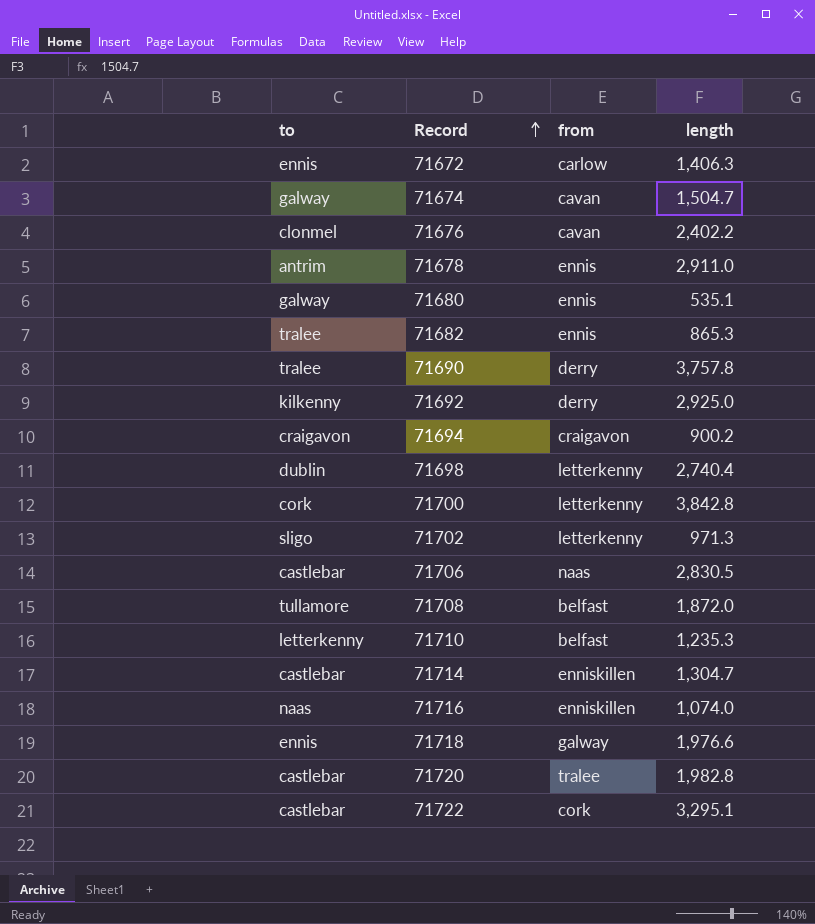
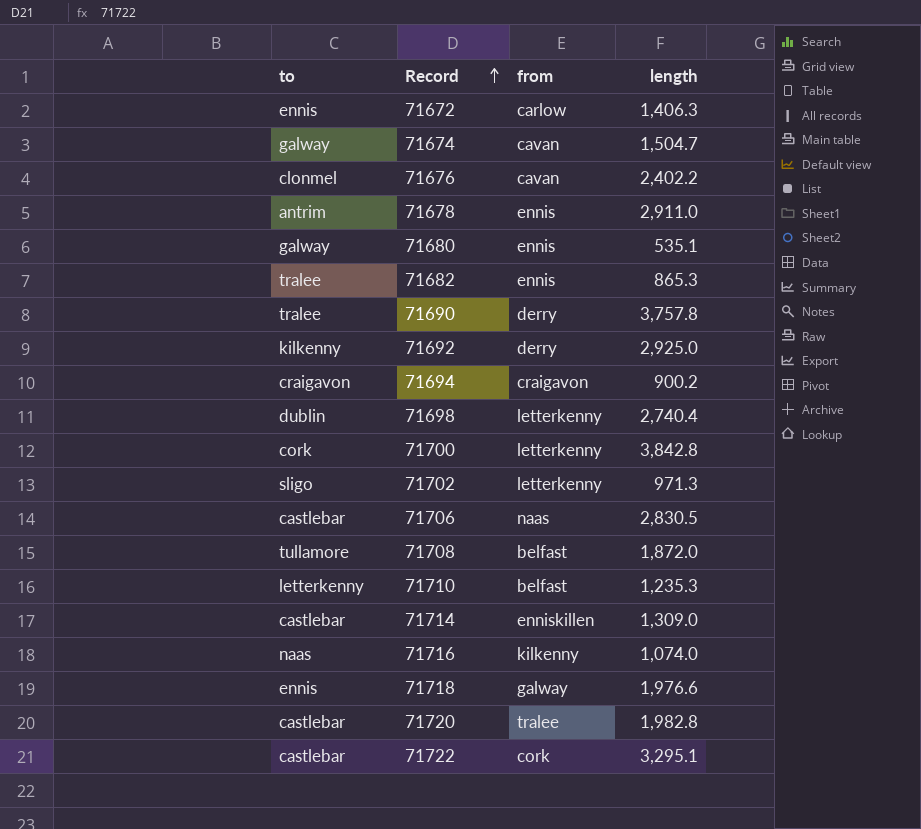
71714 | length: 1,304.7 -> 1,309.0
71716 | from: enniskillen -> kilkenny

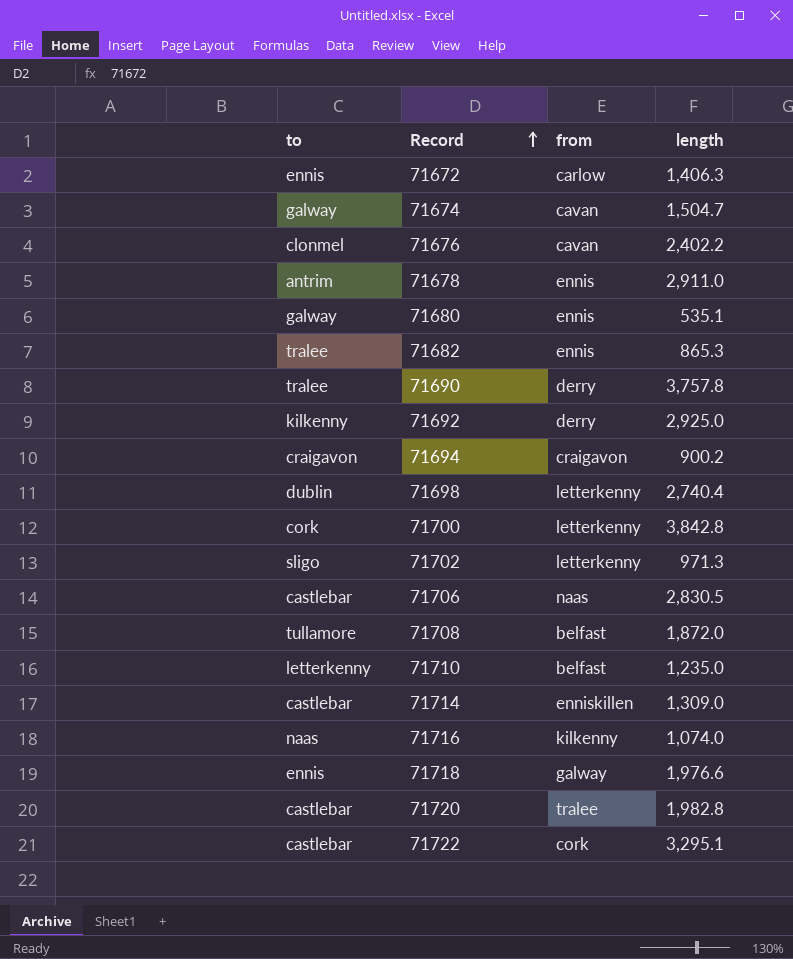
71710 | length: 1,235.3 -> 1,235.0

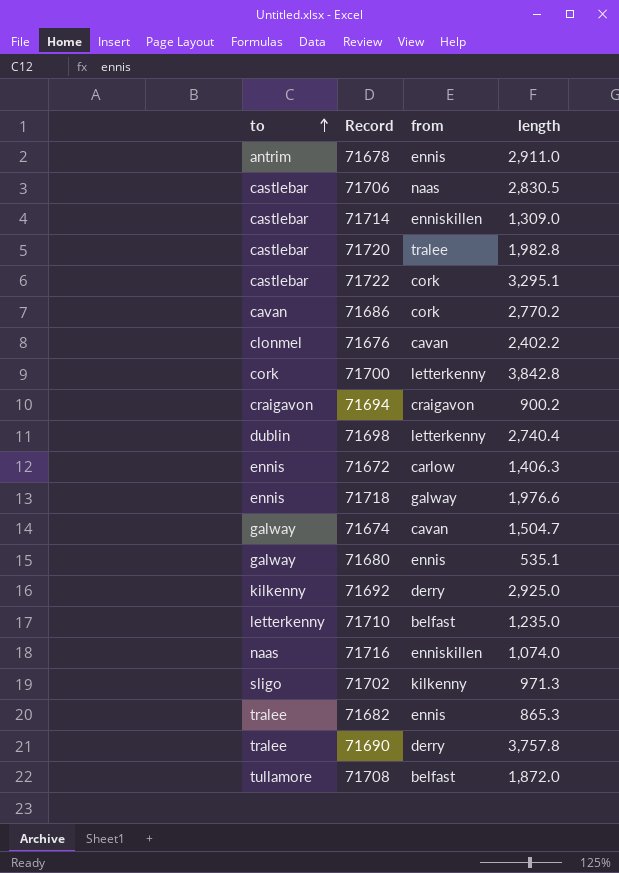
row order: Record ascending -> to ascending
row 71686: none -> cavan | cork | 2,770.2
71716 | from: kilkenny -> enniskillen
71702 | from: letterkenny -> kilkenny

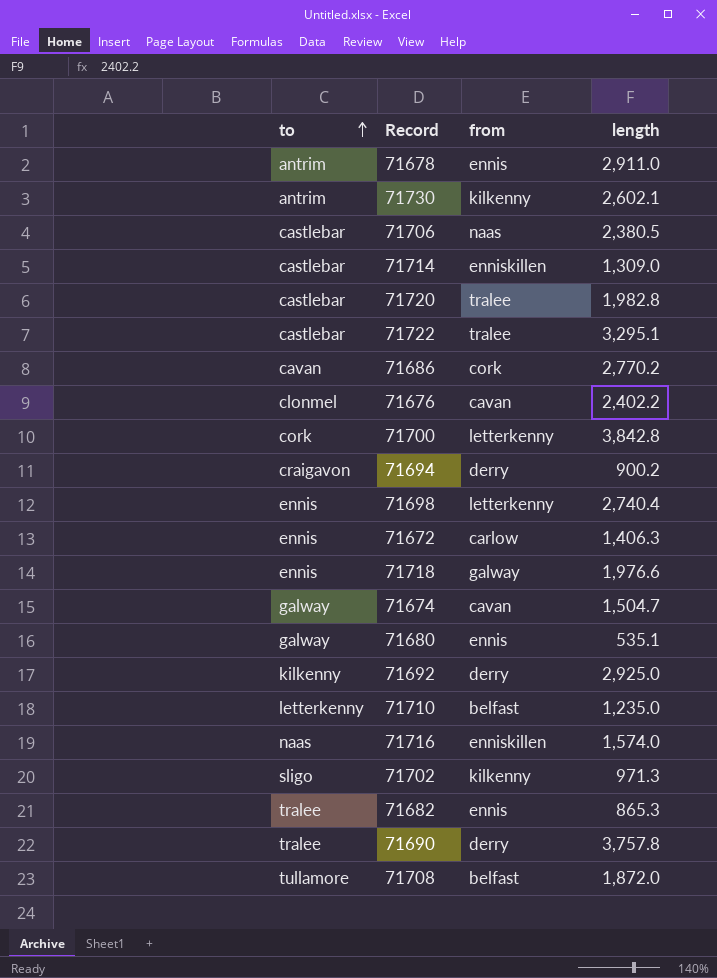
row 71730: none -> antrim | kilkenny | 2,602.1
71706 | length: 2,830.5 -> 2,380.5
71722 | from: cork -> tralee
71694 | from: craigavon -> derry
71698 | to: dublin -> ennis
71716 | length: 1,074.0 -> 1,574.0

